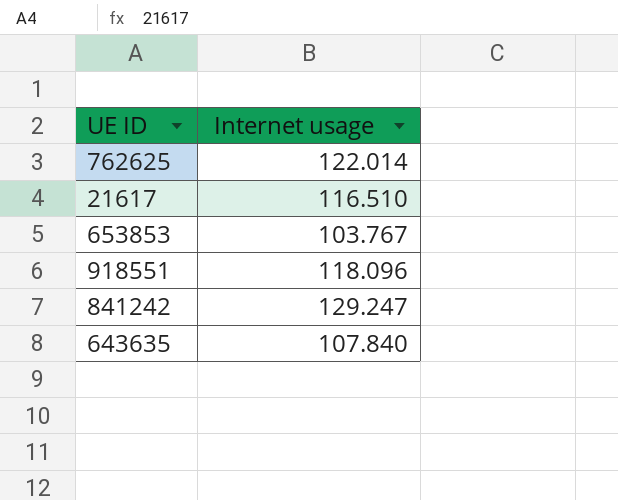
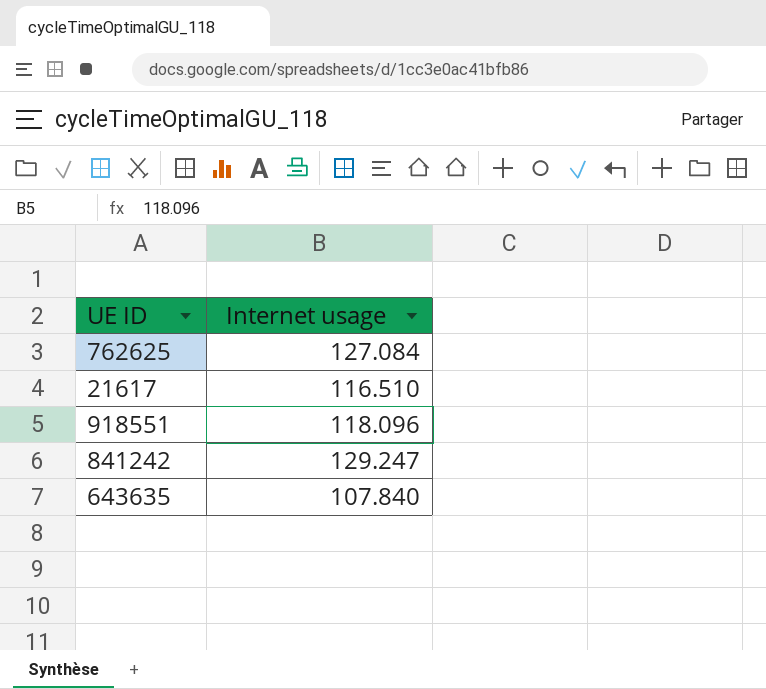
row 653853: 103.767 -> none
762625 | Internet usage: 122.014 -> 127.084

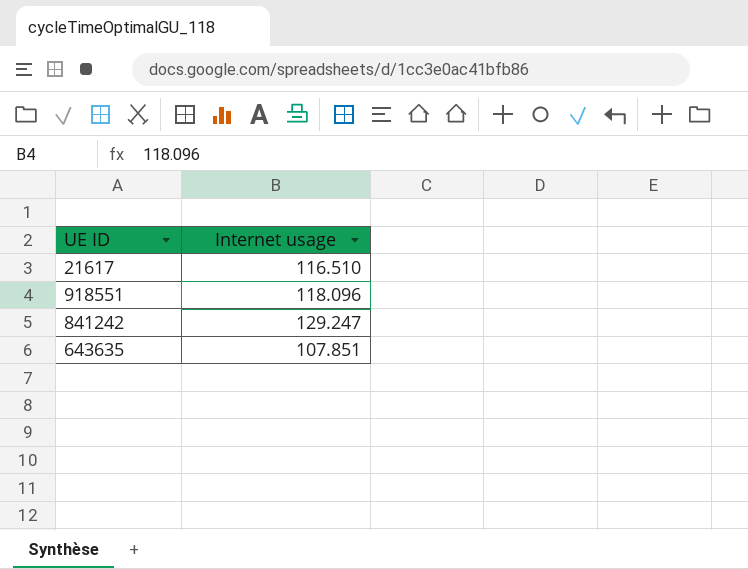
row 762625: 127.084 -> none
643635 | Internet usage: 107.840 -> 107.851

